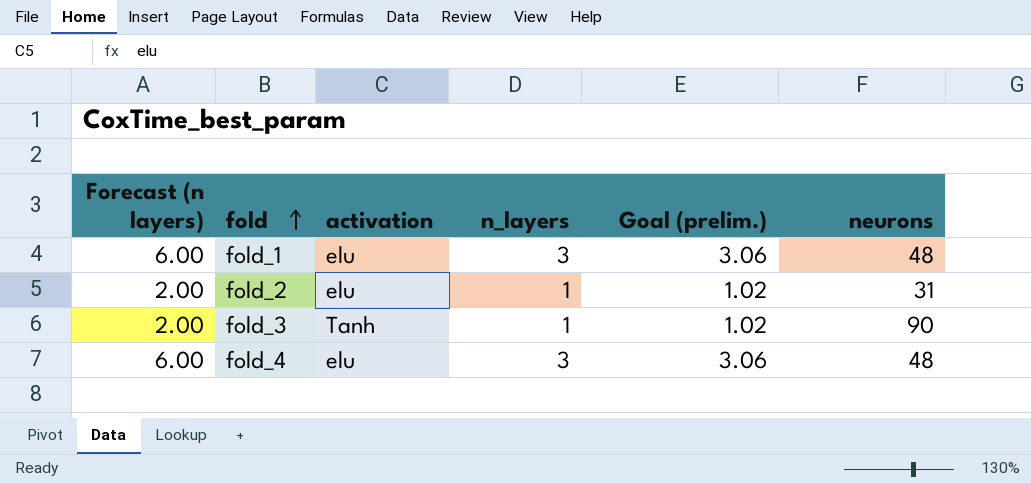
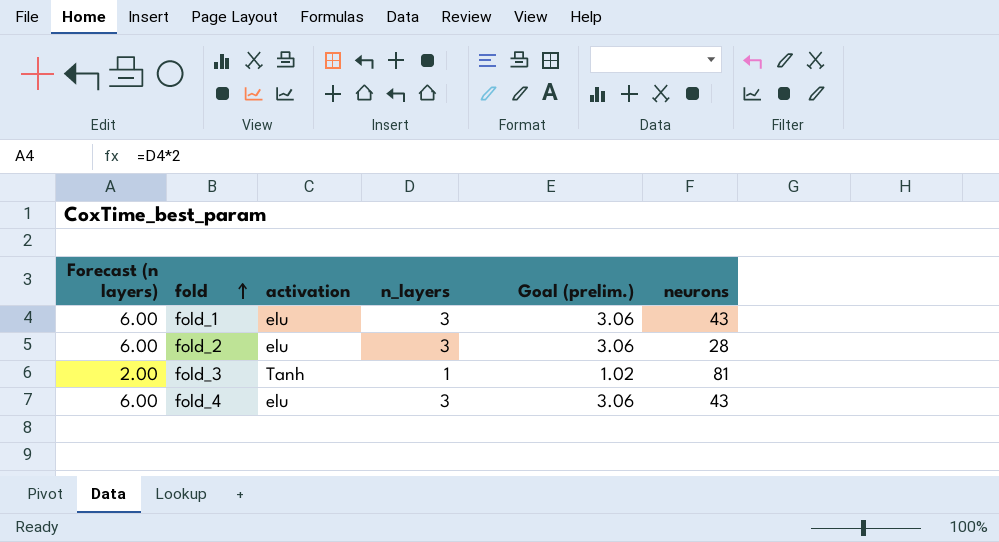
fold_1 | neurons: 48 -> 43
fold_2 | Forecast (n layers): 2.00 -> 6.00
fold_2 | n_layers: 1 -> 3
fold_2 | Goal (prelim.): 1.02 -> 3.06
fold_2 | neurons: 31 -> 28
fold_3 | neurons: 90 -> 81
fold_4 | neurons: 48 -> 43

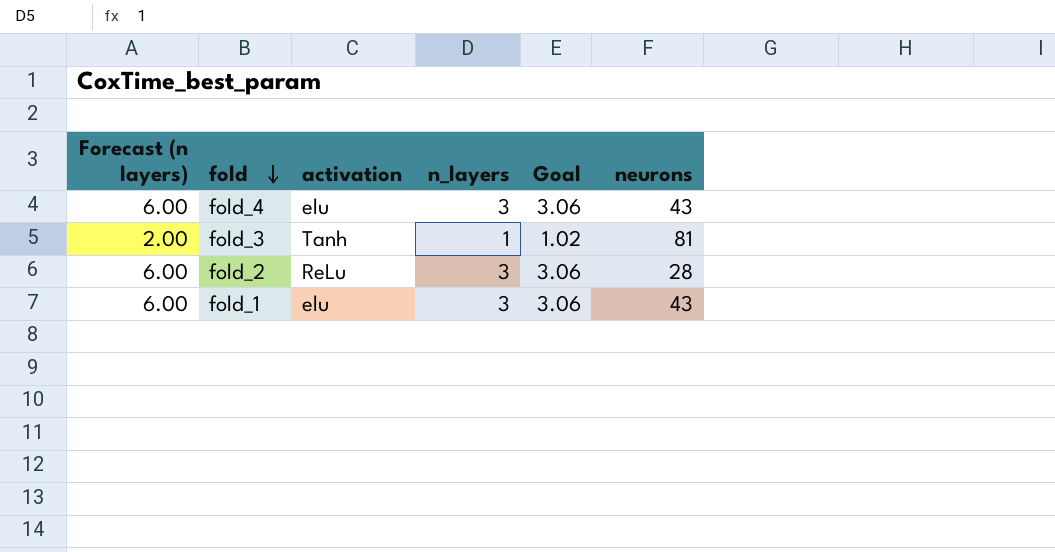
row order: fold ascending -> fold descending
column name: Goal (prelim.) -> Goal
fold_2 | activation: elu -> ReLu

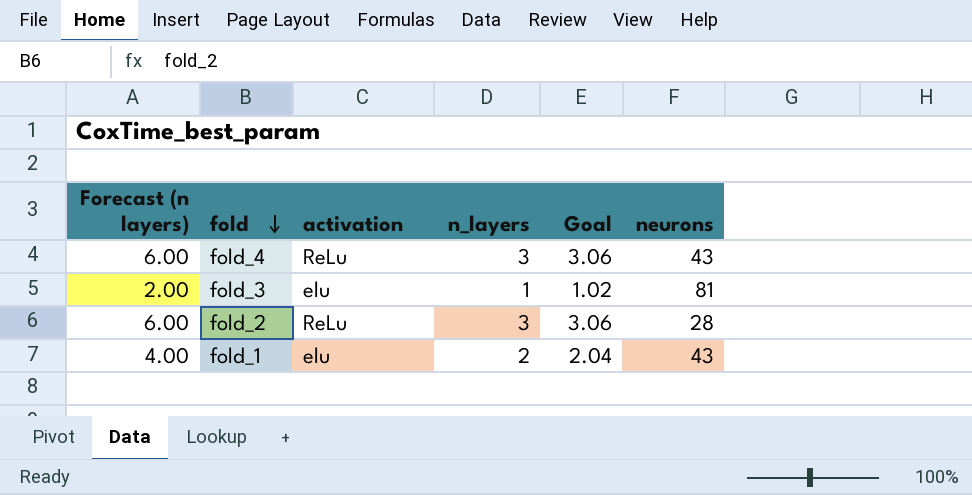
fold_4 | activation: elu -> ReLu
fold_3 | activation: Tanh -> elu
fold_1 | Forecast (n layers): 6.00 -> 4.00
fold_1 | n_layers: 3 -> 2
fold_1 | Goal: 3.06 -> 2.04

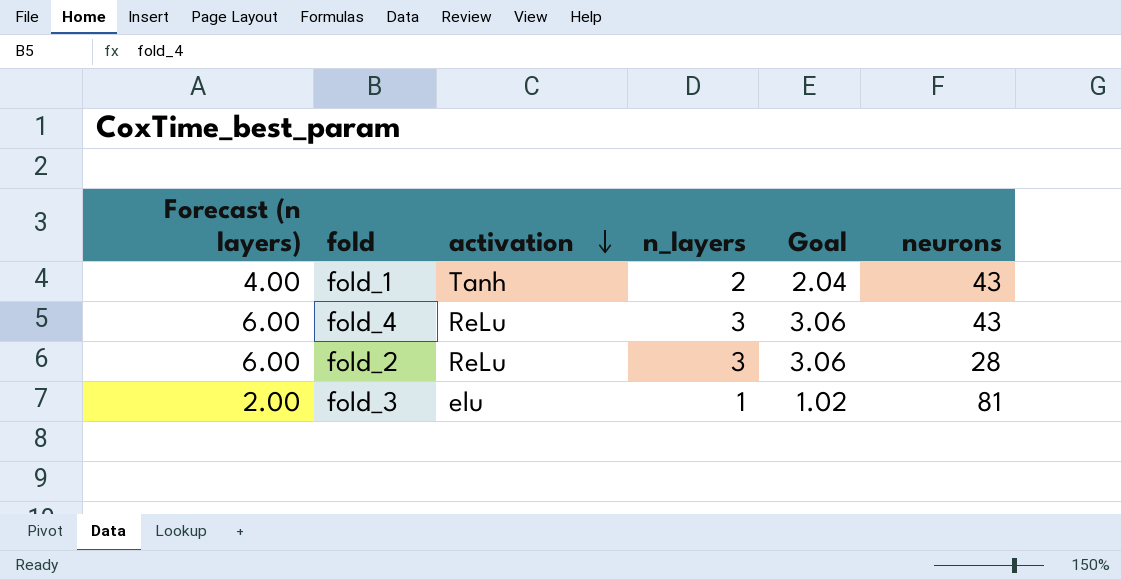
row order: fold descending -> activation descending
fold_1 | activation: elu -> Tanh

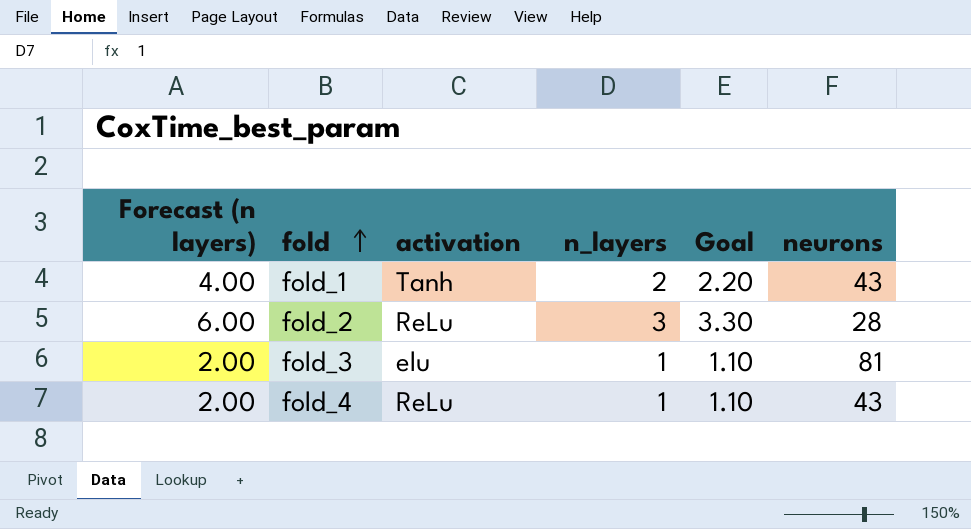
row order: activation descending -> fold ascending
column Goal | formula: [n_layers] * 1.02 -> [n_layers] * 1.1
fold_4 | Forecast (n layers): 6.00 -> 2.00
fold_4 | n_layers: 3 -> 1

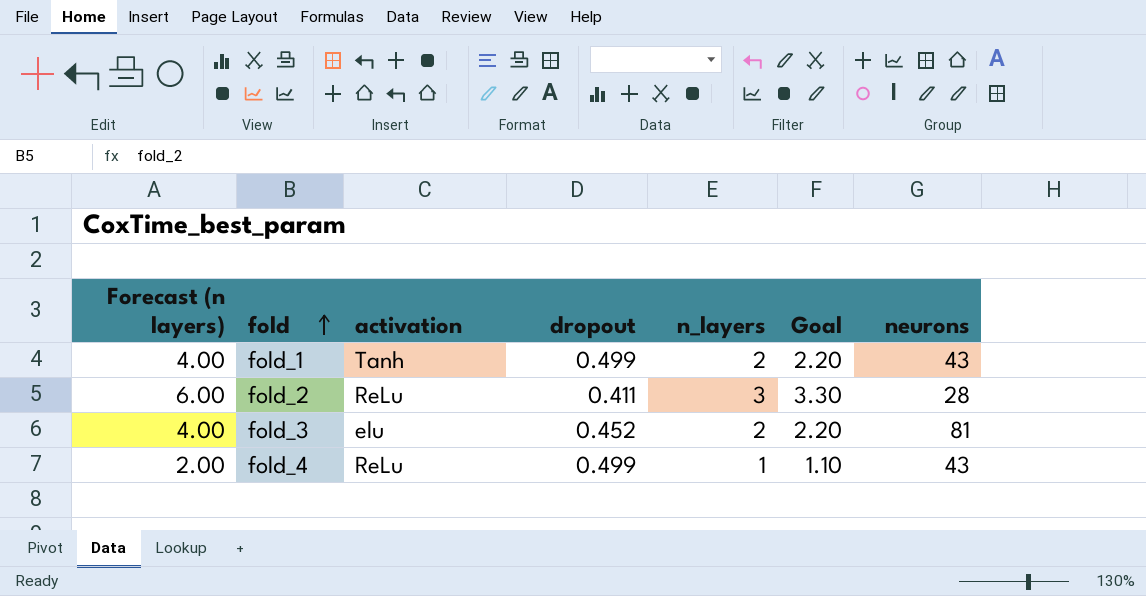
column dropout | position: none -> 4
fold_3 | Forecast (n layers): 2.00 -> 4.00
fold_3 | n_layers: 1 -> 2
fold_3 | Goal: 1.10 -> 2.20

